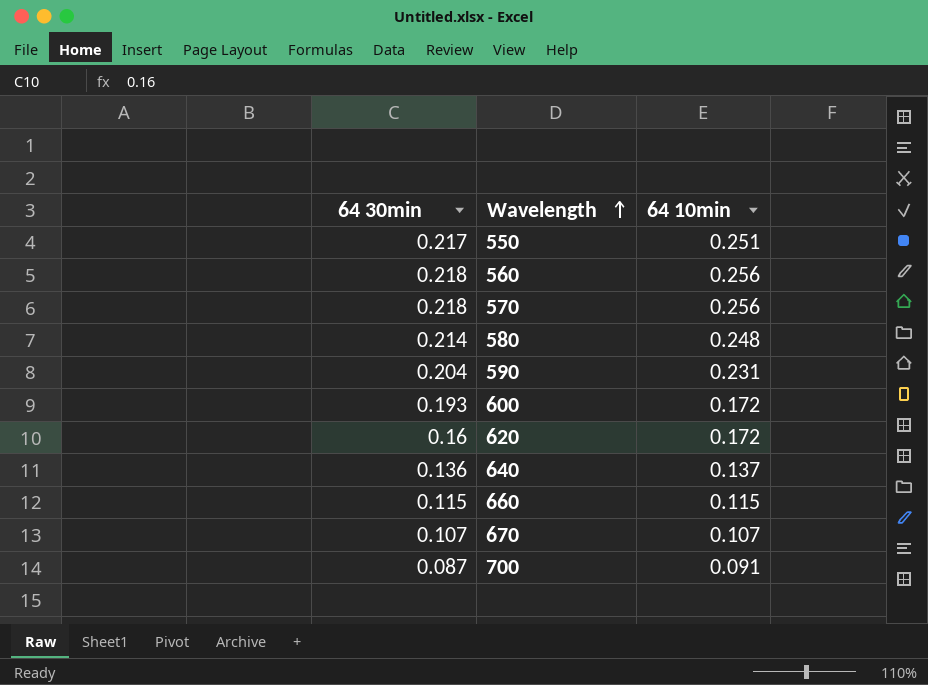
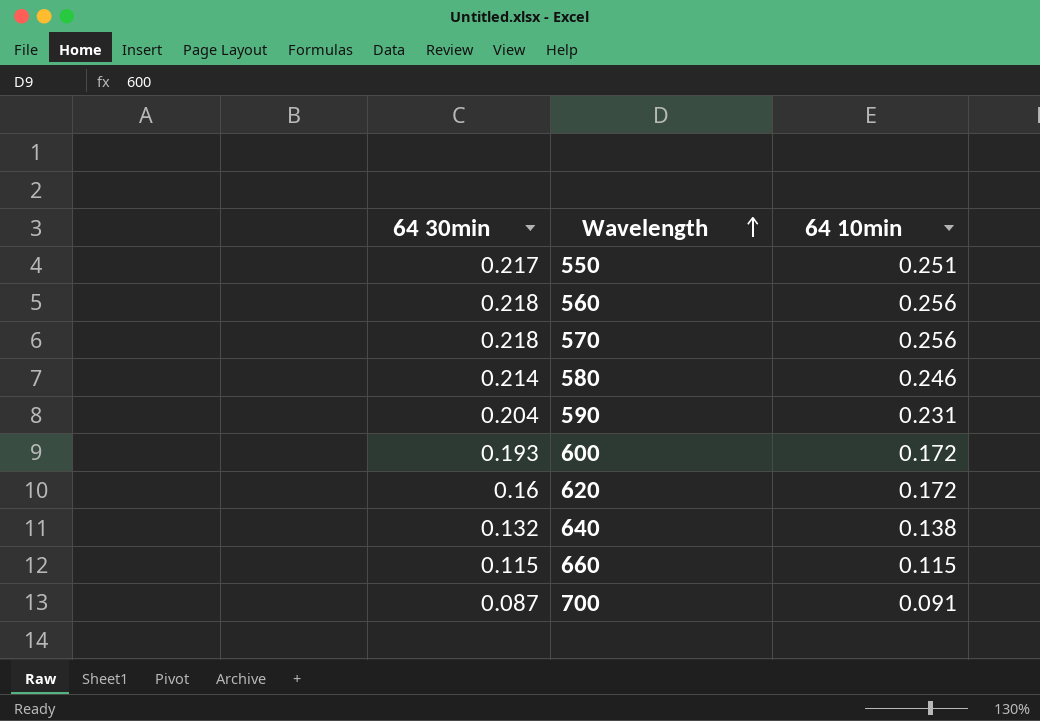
row 670: 0.107 | 0.107 -> none
580 | 64 10min: 0.248 -> 0.246
640 | 64 30min: 0.136 -> 0.132
640 | 64 10min: 0.137 -> 0.138

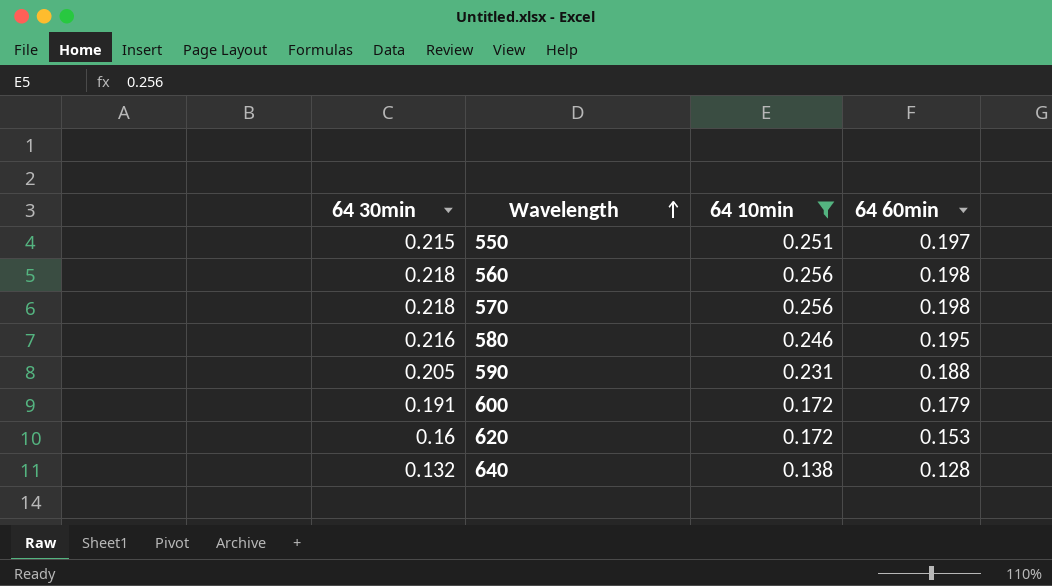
filter: none -> 64 10min >= 0.138
column 64 60min | position: none -> 4
550 | 64 30min: 0.217 -> 0.215
580 | 64 30min: 0.214 -> 0.216
590 | 64 30min: 0.204 -> 0.205
600 | 64 30min: 0.193 -> 0.191

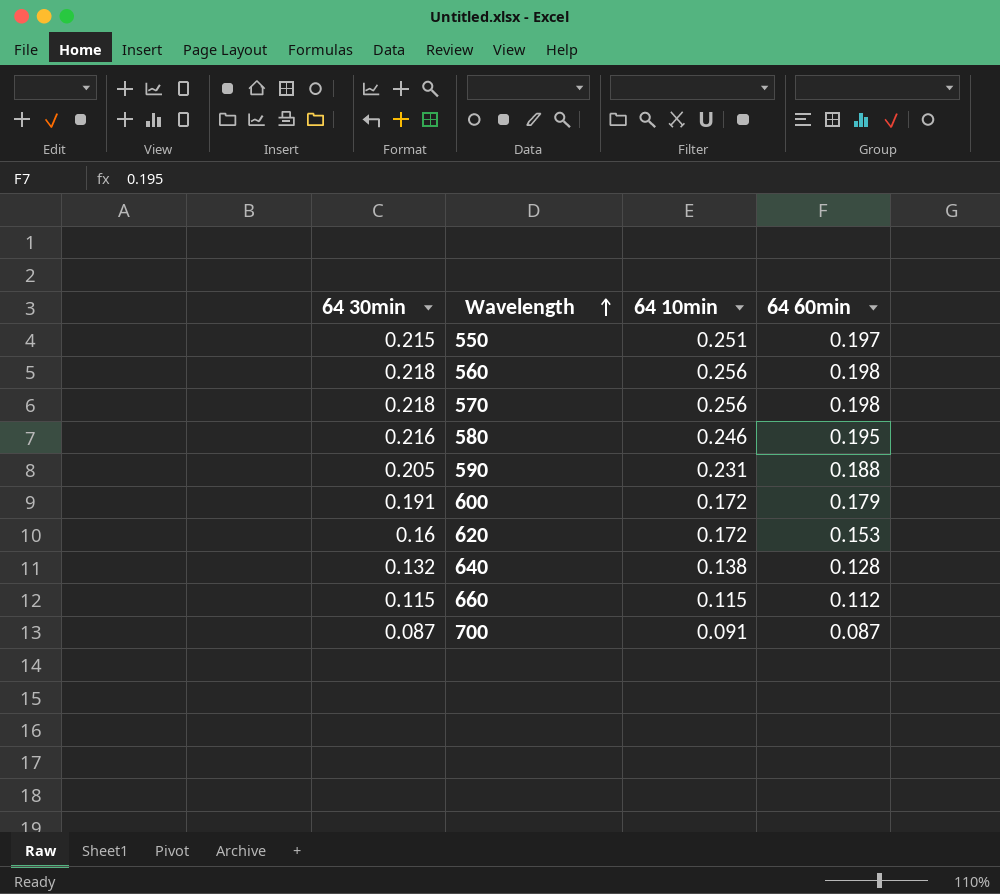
filter: 64 10min >= 0.138 -> none

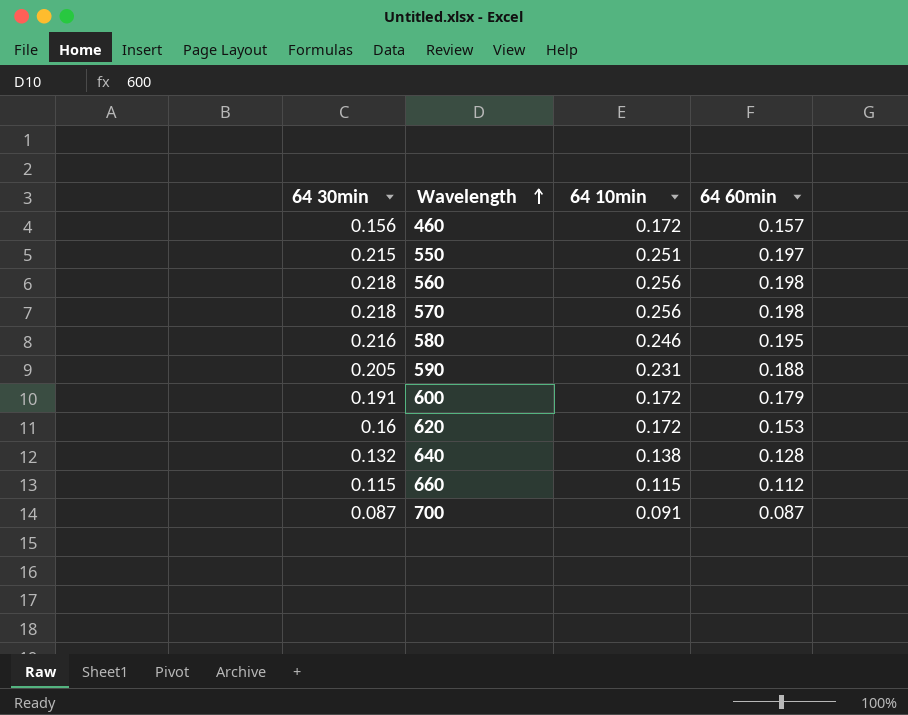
row 460: none -> 0.156 | 0.172 | 0.157

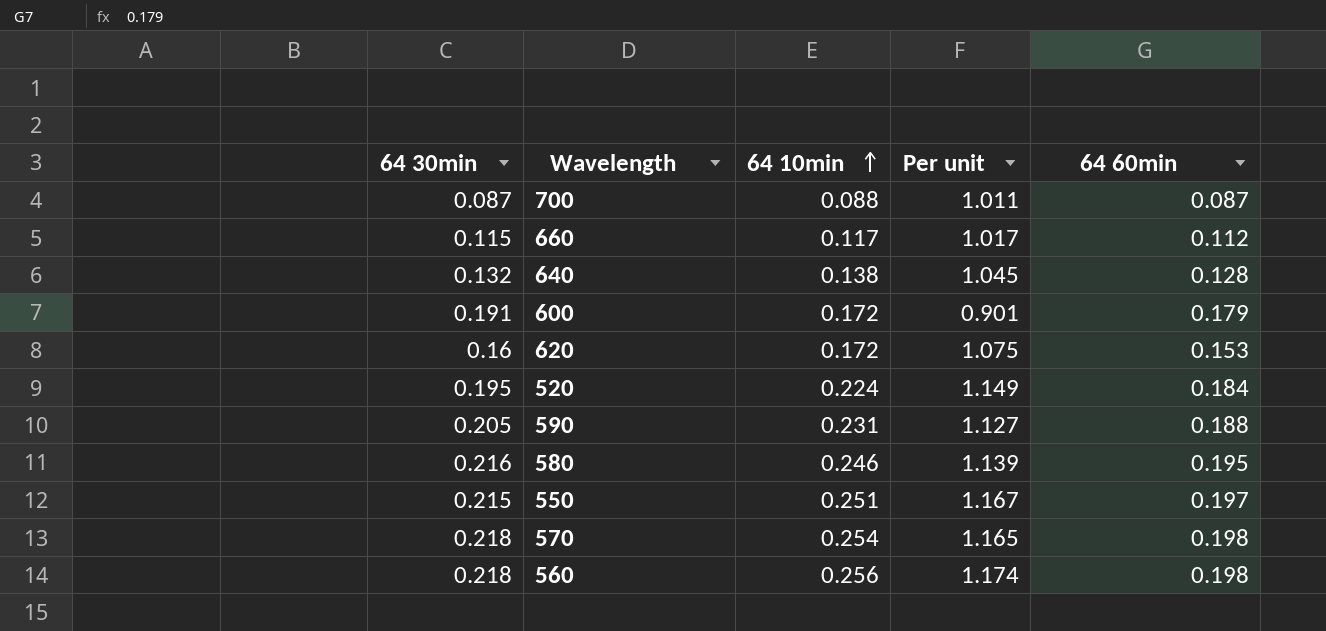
row order: Wavelength ascending -> 64 10min ascending
column Per unit | formula: none -> [64 10min] / [64 30min]
row 460: 0.156 | 0.172 | 0.157 -> none
700 | 64 10min: 0.091 -> 0.088
660 | 64 10min: 0.115 -> 0.117
row 520: none -> 0.195 | 0.224 | 1.149 | 0.184
570 | 64 10min: 0.256 -> 0.254

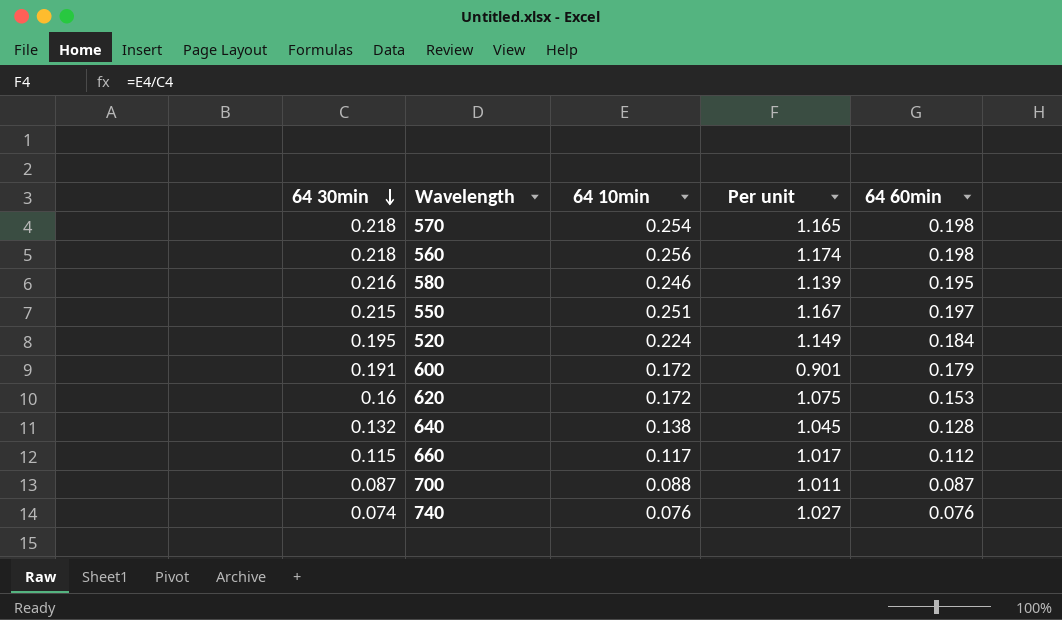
row order: 64 10min ascending -> 64 30min descending
row 590: 0.205 | 0.231 | 1.127 | 0.188 -> none
row 740: none -> 0.074 | 0.076 | 1.027 | 0.076

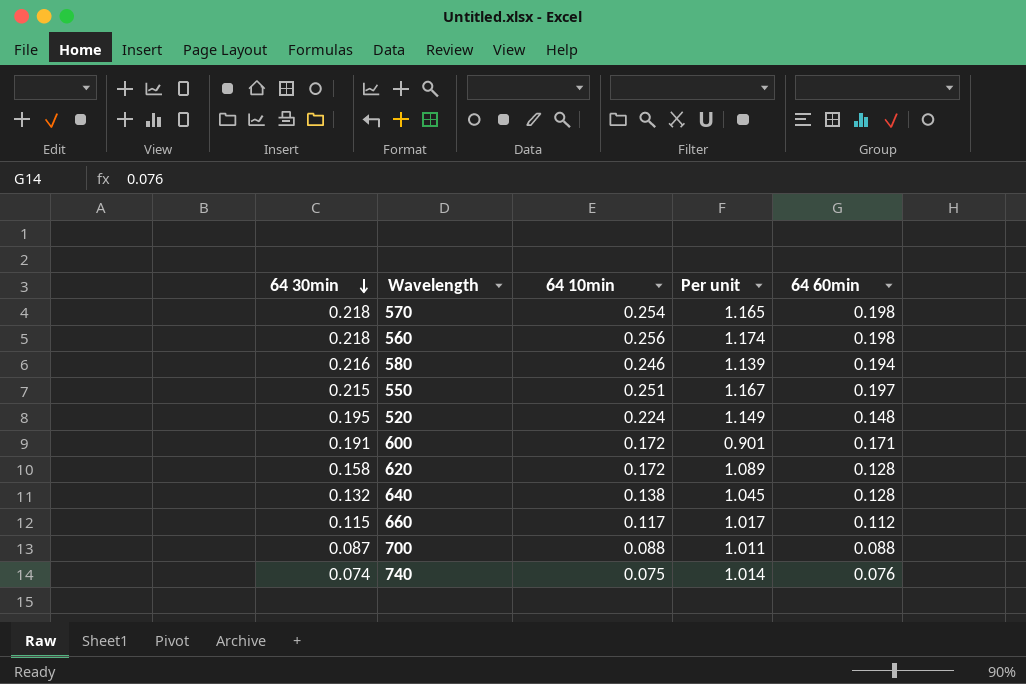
580 | 64 60min: 0.195 -> 0.194
520 | 64 60min: 0.184 -> 0.148
600 | 64 60min: 0.179 -> 0.171
620 | 64 30min: 0.16 -> 0.158
620 | Per unit: 1.075 -> 1.089
620 | 64 60min: 0.153 -> 0.128
700 | 64 60min: 0.087 -> 0.088
740 | 64 10min: 0.076 -> 0.075
740 | Per unit: 1.027 -> 1.014

